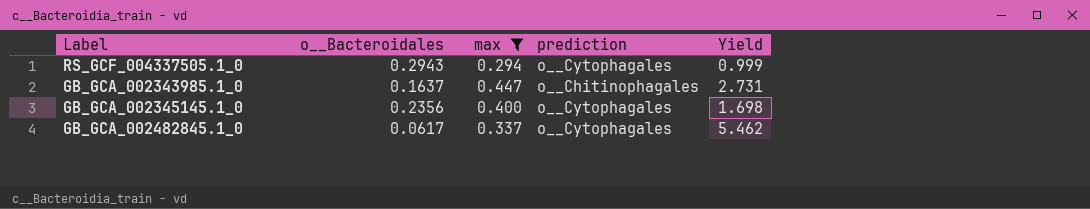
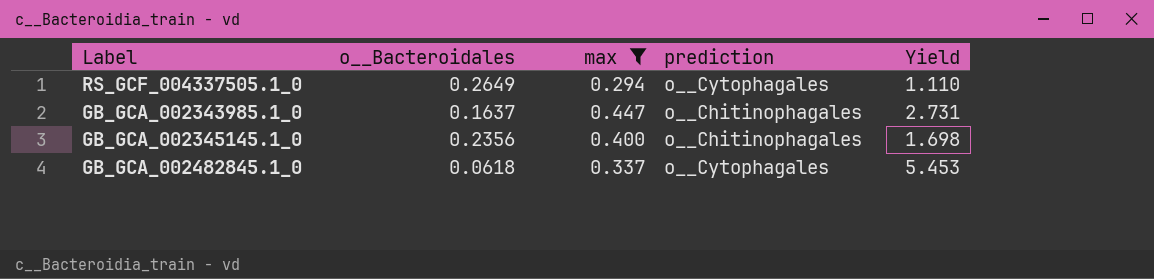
RS_GCF_004337505.1_0 | o__Bacteroidales: 0.2943 -> 0.2649
RS_GCF_004337505.1_0 | Yield: 0.999 -> 1.110
GB_GCA_002345145.1_0 | prediction: o__Cytophagales -> o__Chitinophagales
GB_GCA_002482845.1_0 | o__Bacteroidales: 0.0617 -> 0.0618
GB_GCA_002482845.1_0 | Yield: 5.462 -> 5.453

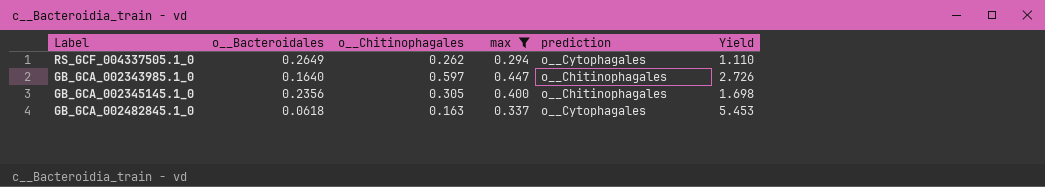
column o__Chitinophagales | position: none -> 3
GB_GCA_002343985.1_0 | o__Bacteroidales: 0.1637 -> 0.1640
GB_GCA_002343985.1_0 | Yield: 2.731 -> 2.726

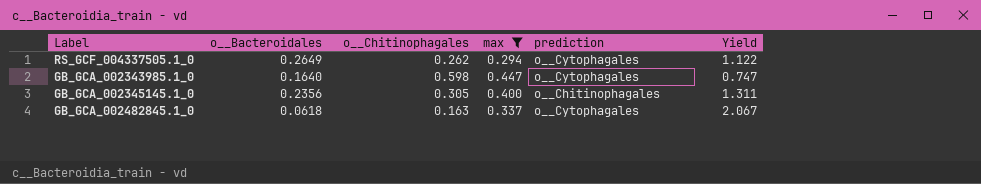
column Yield | formula: [max] / [o__Bacteroidales] -> [max] / [o__Chitinophagales]
GB_GCA_002343985.1_0 | o__Chitinophagales: 0.597 -> 0.598
GB_GCA_002343985.1_0 | prediction: o__Chitinophagales -> o__Cytophagales

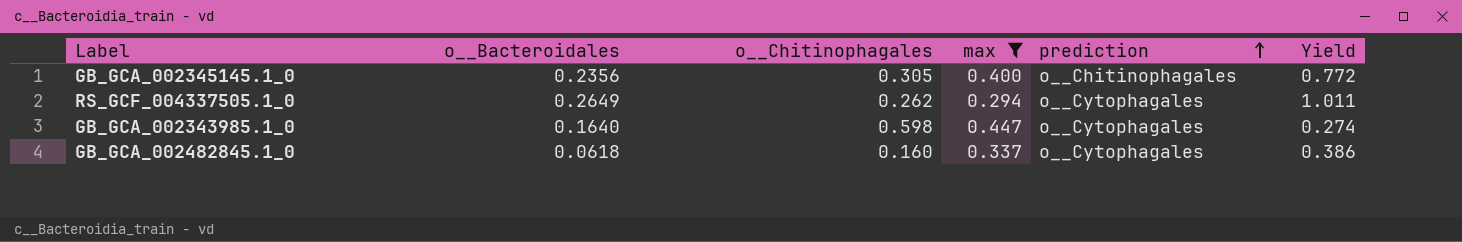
row order: none -> prediction ascending
column Yield | formula: [max] / [o__Chitinophagales] -> [o__Bacteroidales] / [o__Chitinophagales]
GB_GCA_002482845.1_0 | o__Chitinophagales: 0.163 -> 0.160

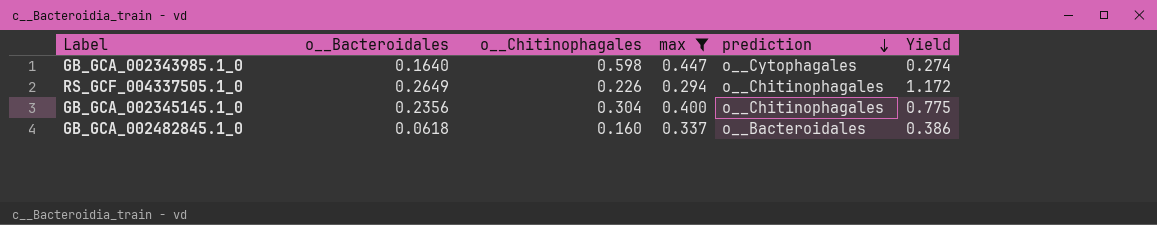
row order: prediction ascending -> prediction descending
RS_GCF_004337505.1_0 | o__Chitinophagales: 0.262 -> 0.226
RS_GCF_004337505.1_0 | prediction: o__Cytophagales -> o__Chitinophagales
RS_GCF_004337505.1_0 | Yield: 1.011 -> 1.172
GB_GCA_002345145.1_0 | o__Chitinophagales: 0.305 -> 0.304
GB_GCA_002345145.1_0 | Yield: 0.772 -> 0.775
GB_GCA_002482845.1_0 | prediction: o__Cytophagales -> o__Bacteroidales

